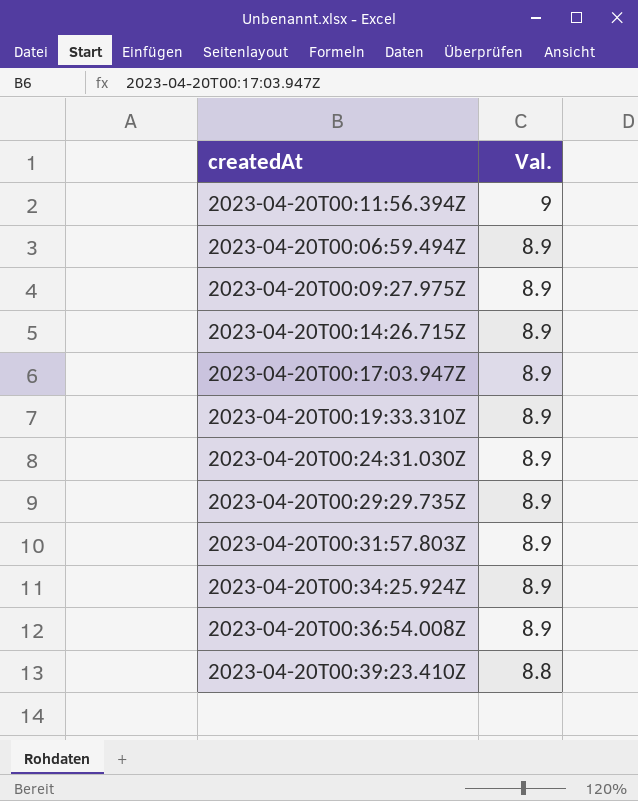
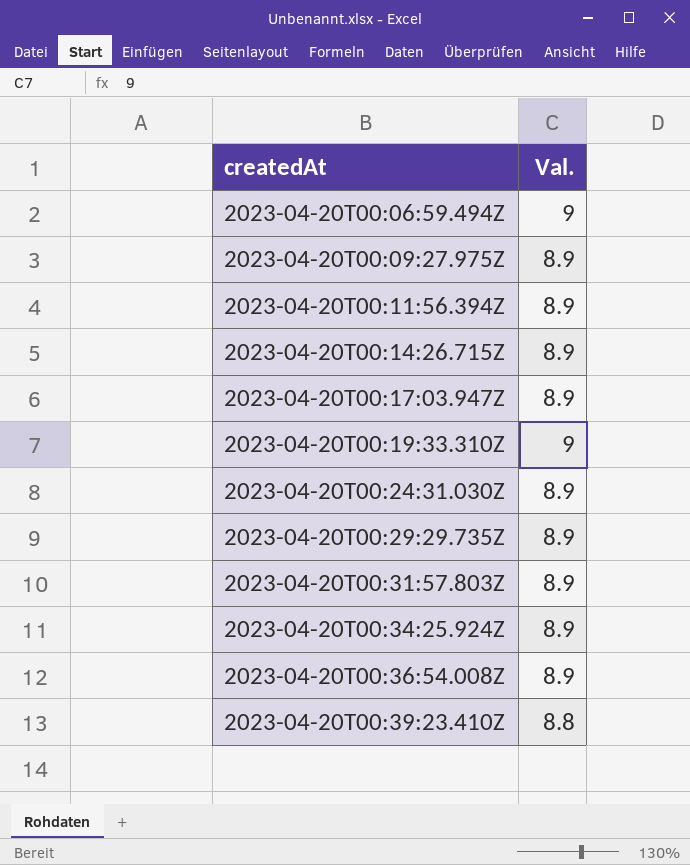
row order: Val. descending -> createdAt ascending
2023-04-20T00:06:59.494Z | Val.: 8.9 -> 9
2023-04-20T00:11:56.394Z | Val.: 9 -> 8.9
2023-04-20T00:19:33.310Z | Val.: 8.9 -> 9

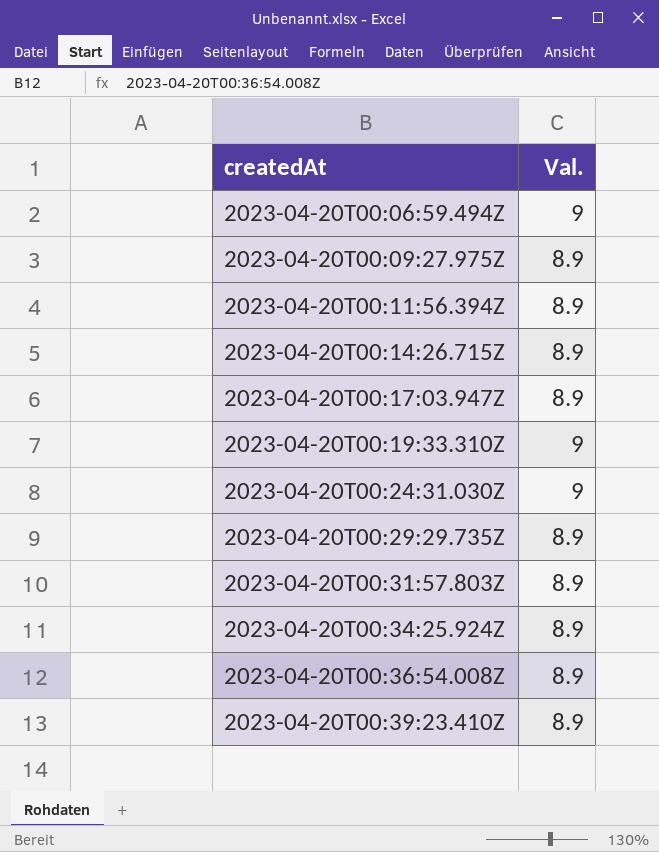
2023-04-20T00:24:31.030Z | Val.: 8.9 -> 9
2023-04-20T00:39:23.410Z | Val.: 8.8 -> 8.9

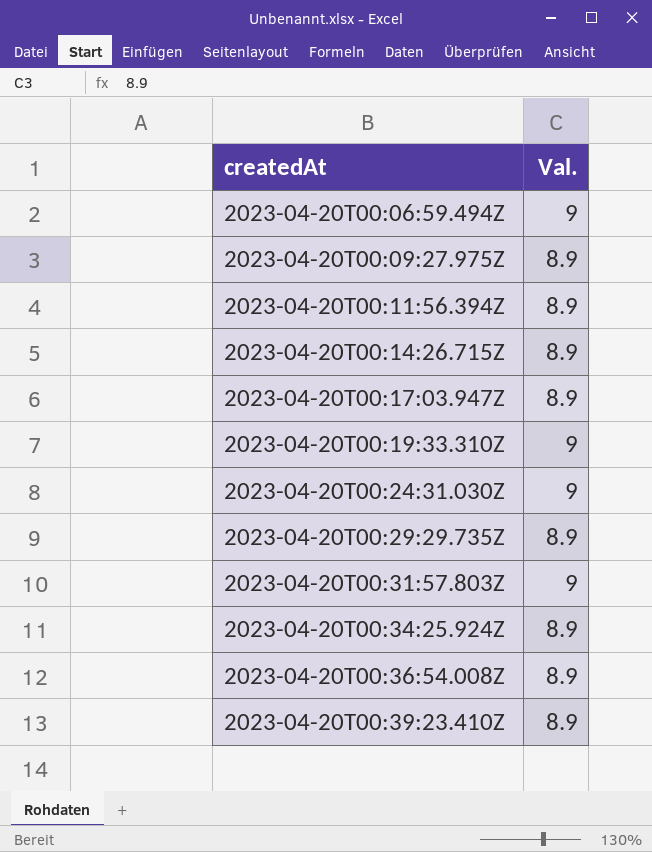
2023-04-20T00:31:57.803Z | Val.: 8.9 -> 9

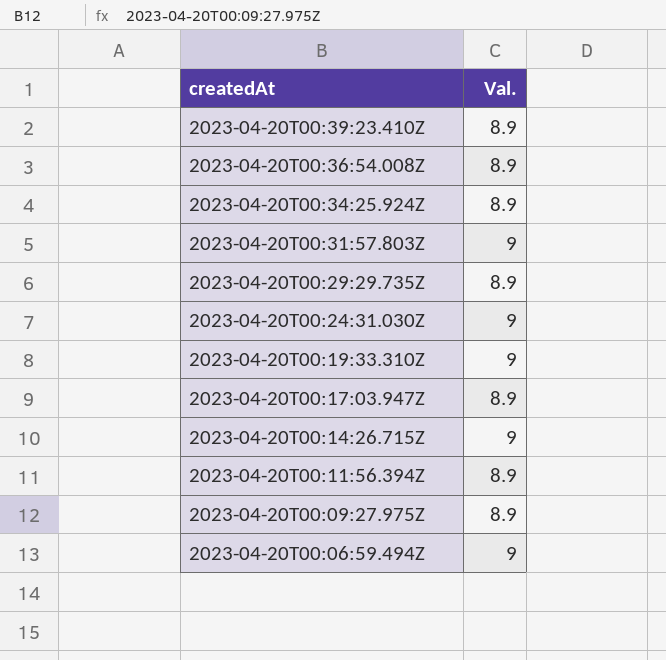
row order: createdAt ascending -> createdAt descending
2023-04-20T00:14:26.715Z | Val.: 8.9 -> 9

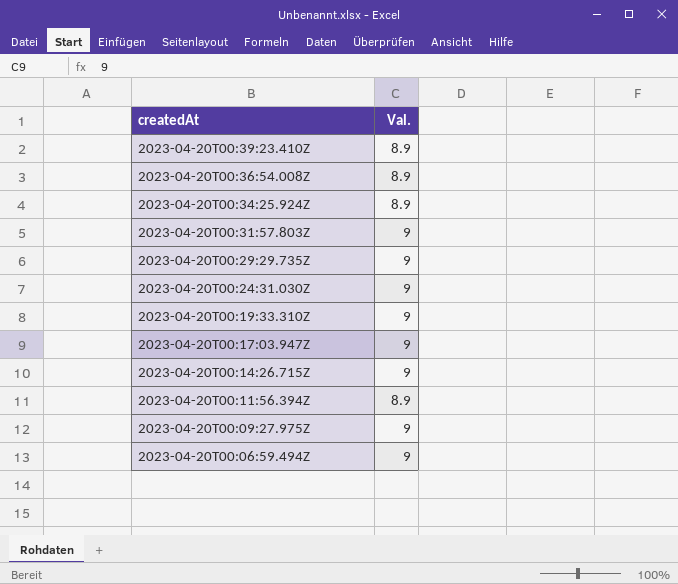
2023-04-20T00:29:29.735Z | Val.: 8.9 -> 9
2023-04-20T00:17:03.947Z | Val.: 8.9 -> 9
2023-04-20T00:09:27.975Z | Val.: 8.9 -> 9

